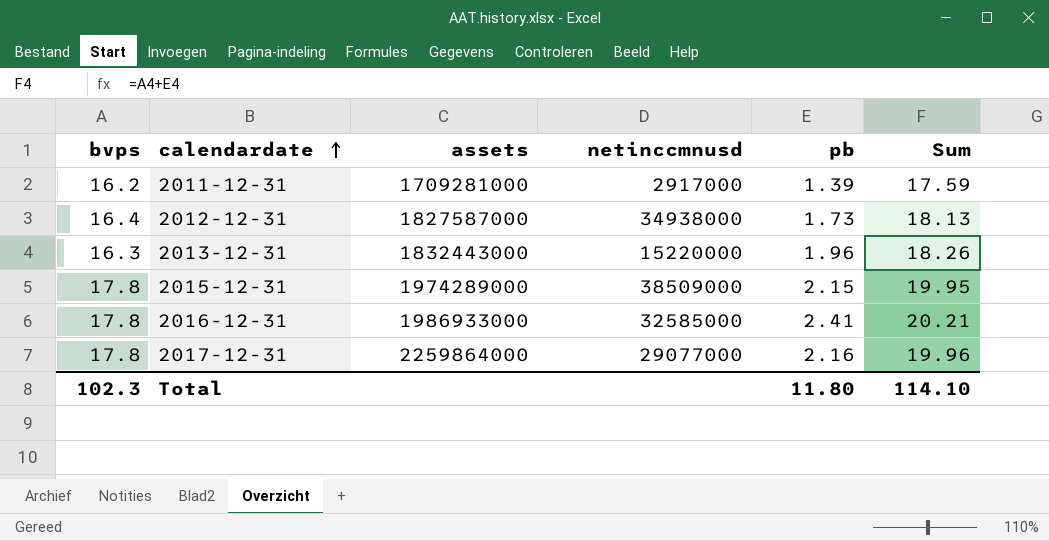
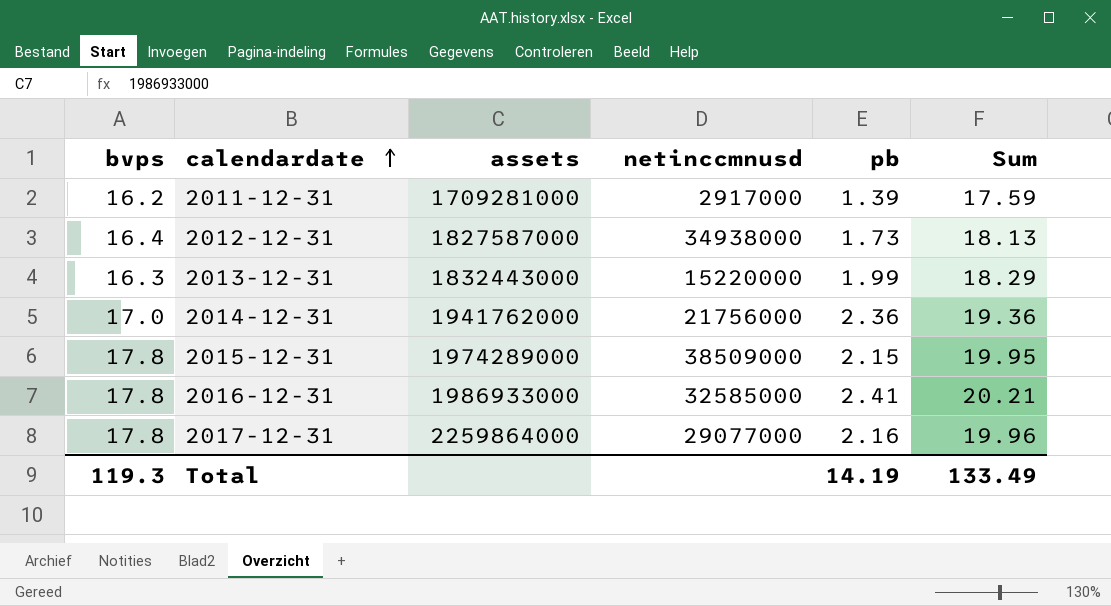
2013-12-31 | pb: 1.96 -> 1.99
2013-12-31 | Sum: 18.26 -> 18.29
row 2014-12-31: none -> 17.0 | 1941762000 | 21756000 | 2.36 | 19.36
Total | bvps: 102.3 -> 119.3
Total | pb: 11.80 -> 14.19
Total | Sum: 114.10 -> 133.49

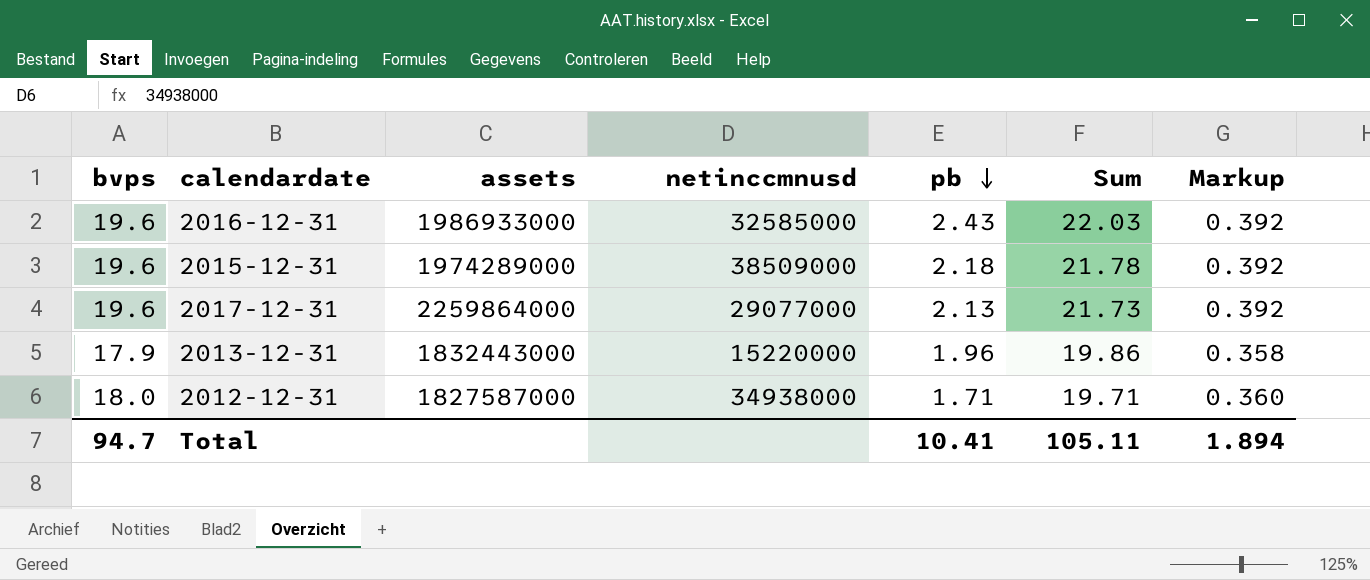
row order: calendardate ascending -> pb descending
column Markup | formula: none -> [bvps] * 0.02
row 2011-12-31: 16.2 | 1709281000 | 2917000 | 1.39 | 17.59 -> none
row 2014-12-31: 17.0 | 1941762000 | 21756000 | 2.36 | 19.36 -> none
2016-12-31 | bvps: 17.8 -> 19.6
2016-12-31 | pb: 2.41 -> 2.43
2016-12-31 | Sum: 20.21 -> 22.03
2015-12-31 | bvps: 17.8 -> 19.6
2015-12-31 | pb: 2.15 -> 2.18
2015-12-31 | Sum: 19.95 -> 21.78
2017-12-31 | bvps: 17.8 -> 19.6
2017-12-31 | pb: 2.16 -> 2.13
2017-12-31 | Sum: 19.96 -> 21.73
2013-12-31 | bvps: 16.3 -> 17.9
2013-12-31 | pb: 1.99 -> 1.96
2013-12-31 | Sum: 18.29 -> 19.86
2012-12-31 | bvps: 16.4 -> 18.0
2012-12-31 | pb: 1.73 -> 1.71
2012-12-31 | Sum: 18.13 -> 19.71
Total | bvps: 119.3 -> 94.7
Total | pb: 14.19 -> 10.41
Total | Sum: 133.49 -> 105.11

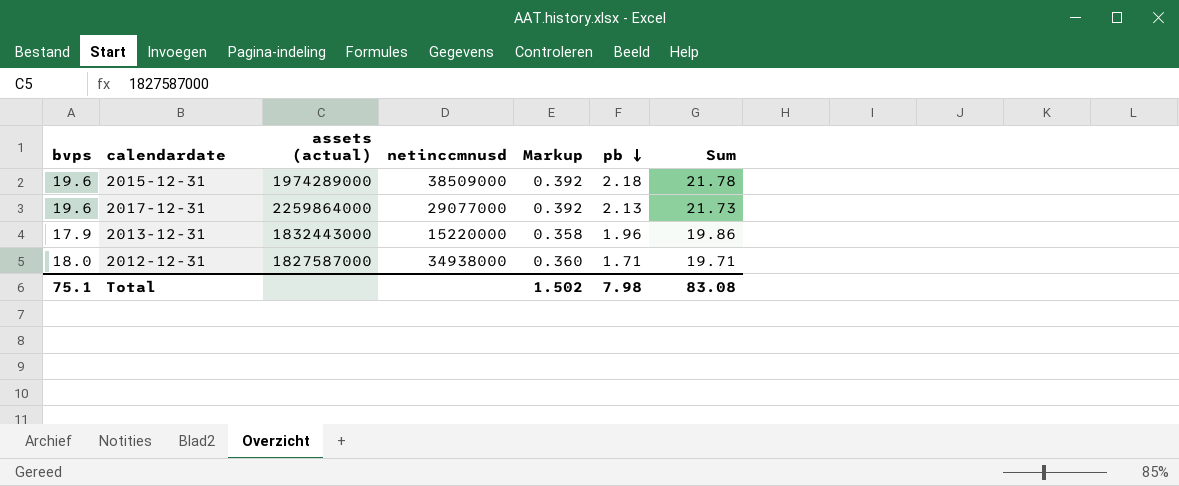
column name: assets -> assets (actual)
column Markup | position: 7 -> 5
row 2016-12-31: 19.6 | 1986933000 | 32585000 | 2.43 | 22.03 | 0.392 -> none
Total | bvps: 94.7 -> 75.1
Total | Markup: 1.894 -> 1.502
Total | pb: 10.41 -> 7.98
Total | Sum: 105.11 -> 83.08

